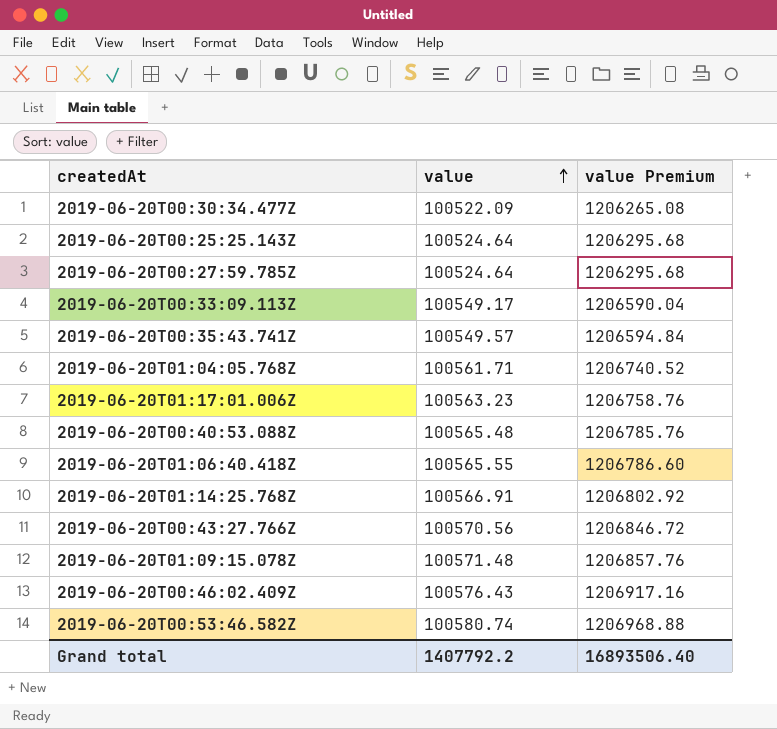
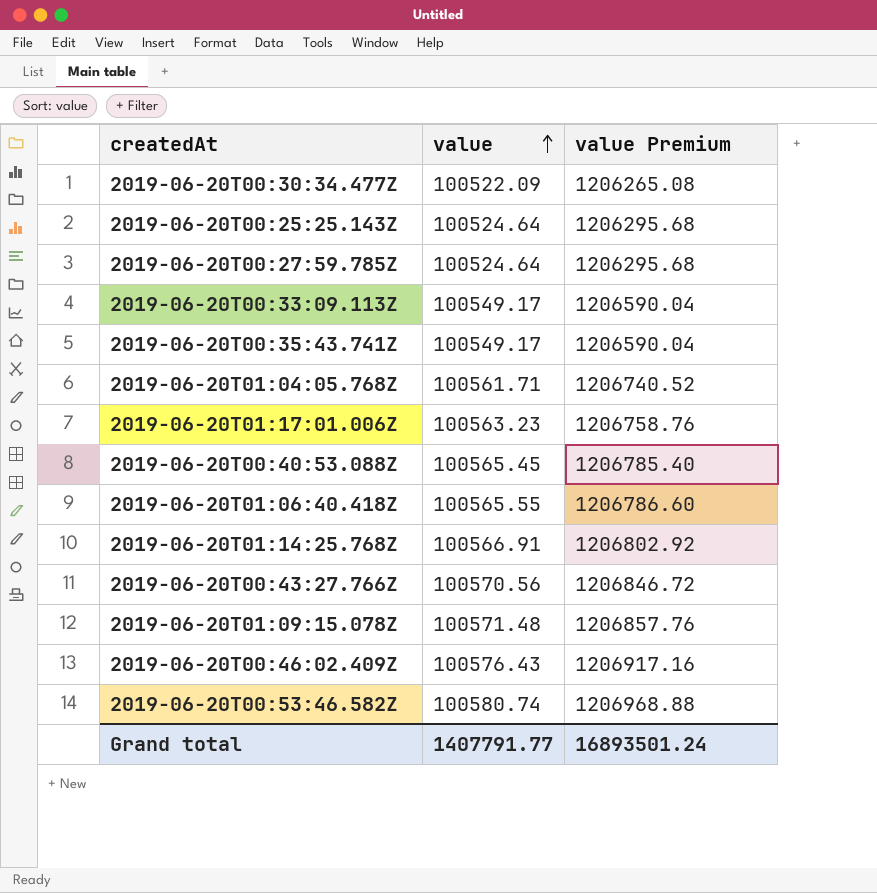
2019-06-20T00:35:43.741Z | value: 100549.57 -> 100549.17
2019-06-20T00:35:43.741Z | value Premium: 1206594.84 -> 1206590.04
2019-06-20T00:40:53.088Z | value: 100565.48 -> 100565.45
2019-06-20T00:40:53.088Z | value Premium: 1206785.76 -> 1206785.40
Grand total | value: 1407792.2 -> 1407791.77
Grand total | value Premium: 16893506.40 -> 16893501.24

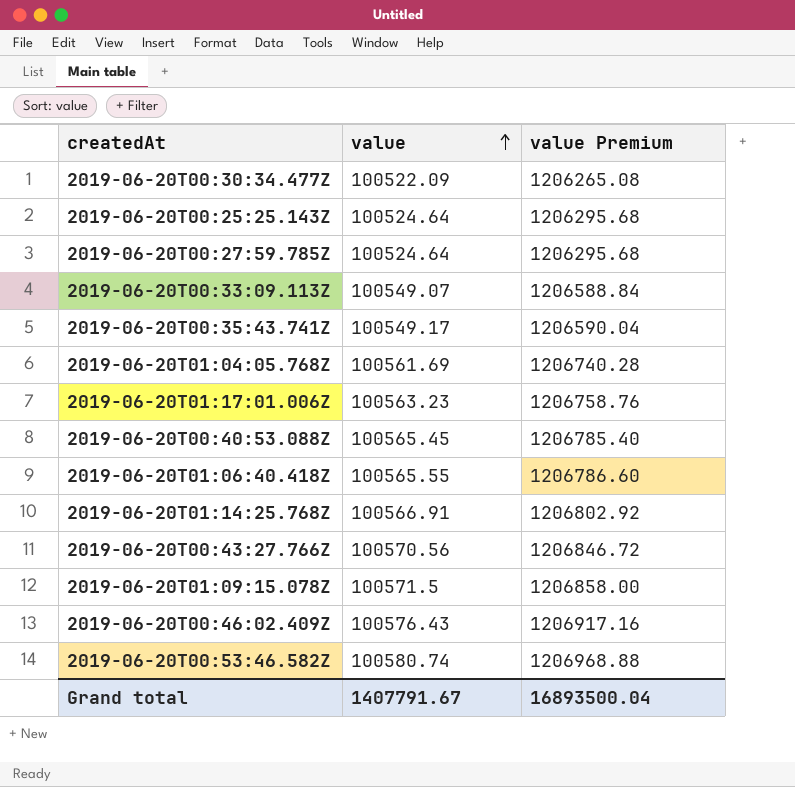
2019-06-20T00:33:09.113Z | value: 100549.17 -> 100549.07
2019-06-20T00:33:09.113Z | value Premium: 1206590.04 -> 1206588.84
2019-06-20T01:04:05.768Z | value: 100561.71 -> 100561.69
2019-06-20T01:04:05.768Z | value Premium: 1206740.52 -> 1206740.28
2019-06-20T01:09:15.078Z | value: 100571.48 -> 100571.5
2019-06-20T01:09:15.078Z | value Premium: 1206857.76 -> 1206858.00
Grand total | value: 1407791.77 -> 1407791.67
Grand total | value Premium: 16893501.24 -> 16893500.04

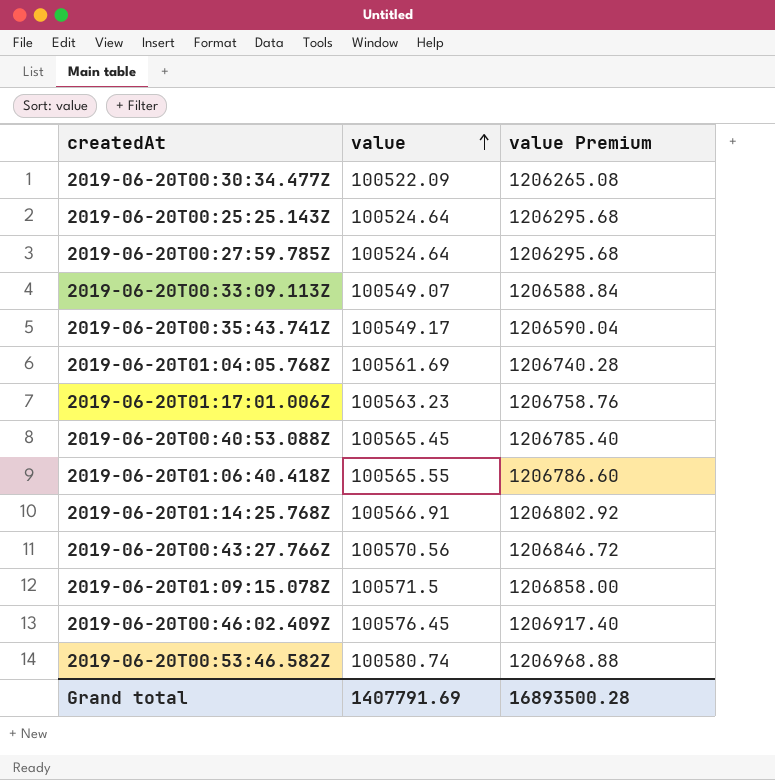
2019-06-20T00:46:02.409Z | value: 100576.43 -> 100576.45
2019-06-20T00:46:02.409Z | value Premium: 1206917.16 -> 1206917.40
Grand total | value: 1407791.67 -> 1407791.69
Grand total | value Premium: 16893500.04 -> 16893500.28

